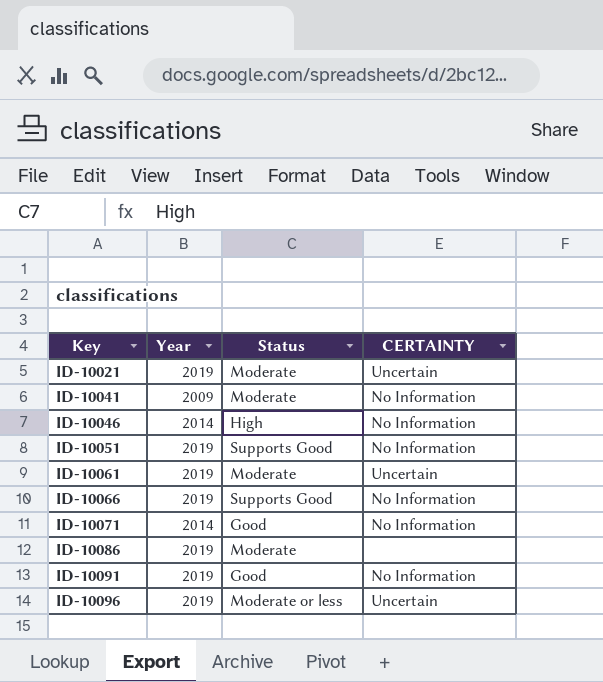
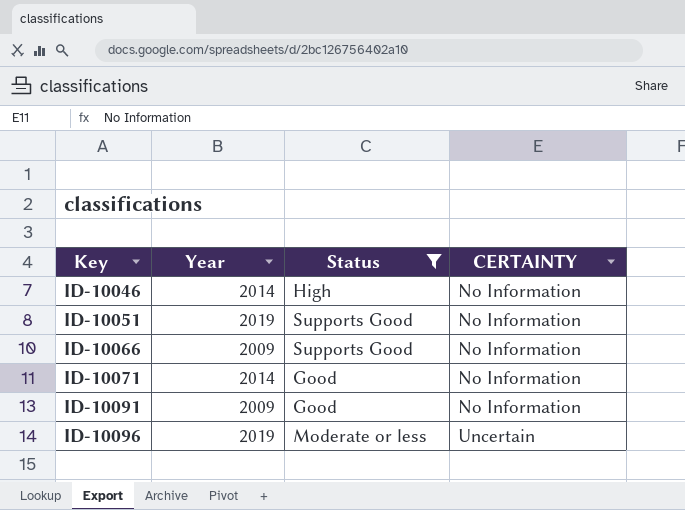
filter: none -> Status != Moderate
ID-10066 | Year: 2019 -> 2009
ID-10091 | Year: 2019 -> 2009

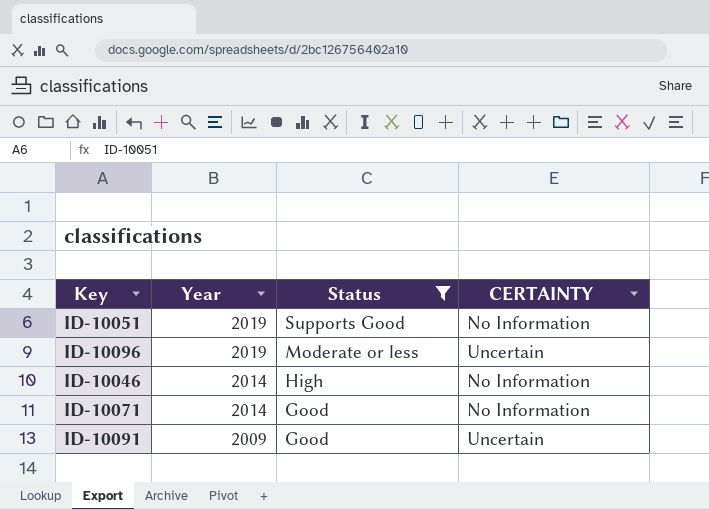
row order: Key ascending -> Year descending
row ID-10066: 2009 | Supports Good | No Information -> none
ID-10091 | CERTAINTY: No Information -> Uncertain

